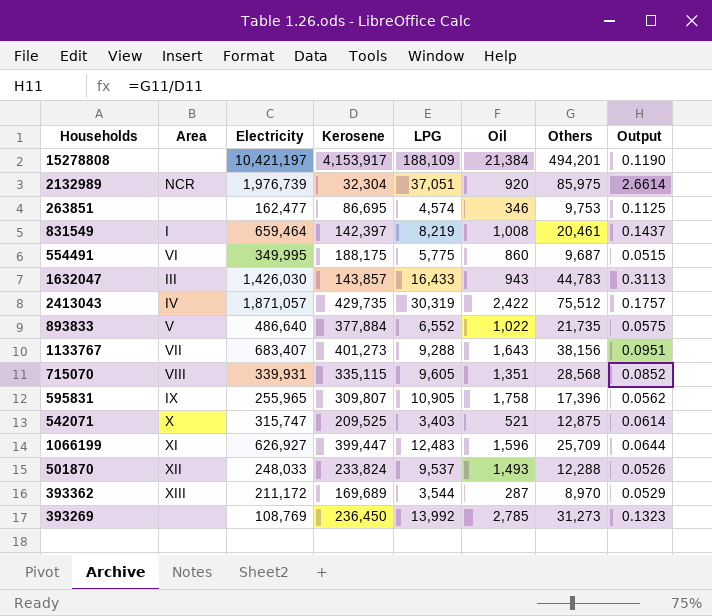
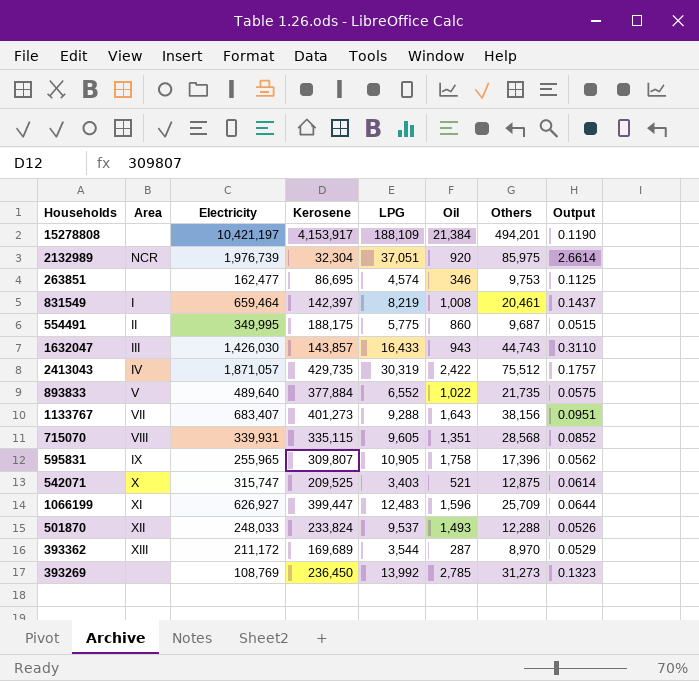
554491 | Area: VI -> II
1632047 | Others: 44,783 -> 44,743
1632047 | Output: 0.3113 -> 0.3110
893833 | Electricity: 486,640 -> 489,640

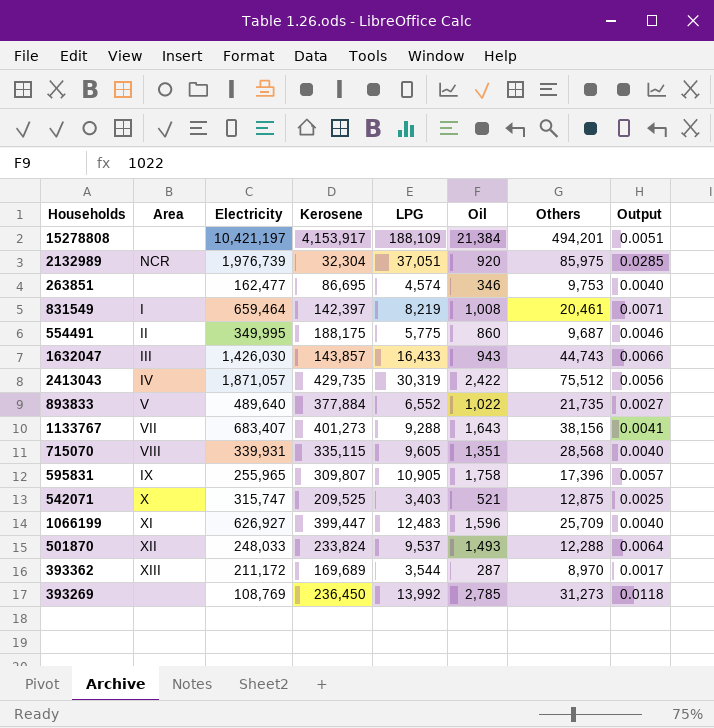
column Output | formula: [Others] / [Kerosene] -> [Oil] / [Kerosene]

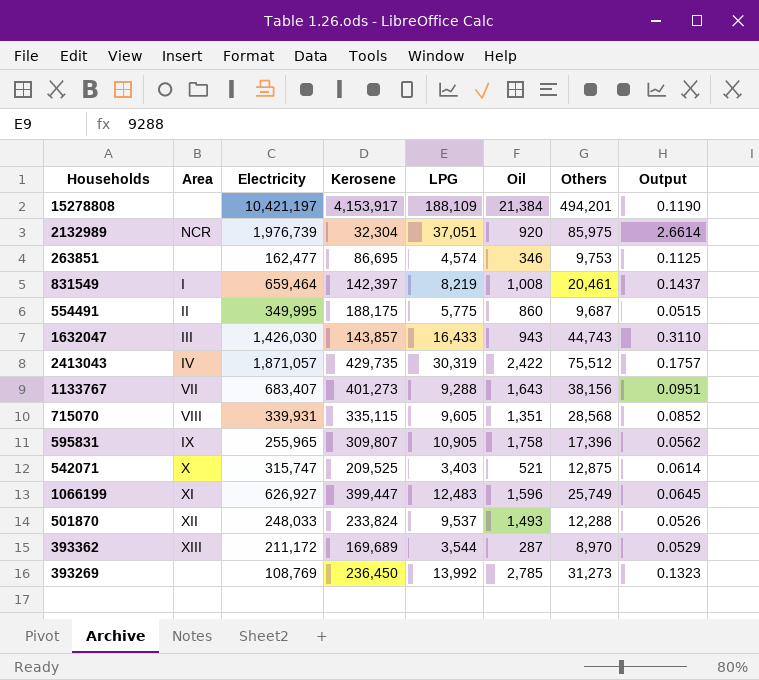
column Output | formula: [Oil] / [Kerosene] -> [Others] / [Kerosene]
row 893833: V | 489,640 | 377,884 | 6,552 | 1,022 | 21,735 | 0.0027 -> none
1066199 | Others: 25,709 -> 25,749

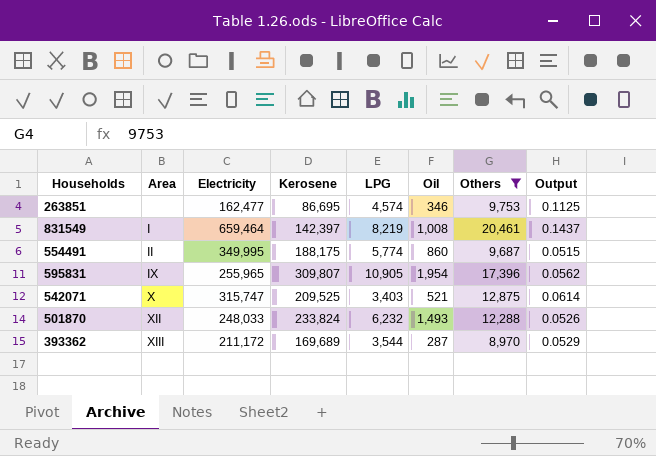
filter: none -> Others <= 20,461
554491 | LPG: 5,775 -> 5,774
595831 | Oil: 1,758 -> 1,954
501870 | LPG: 9,537 -> 6,232

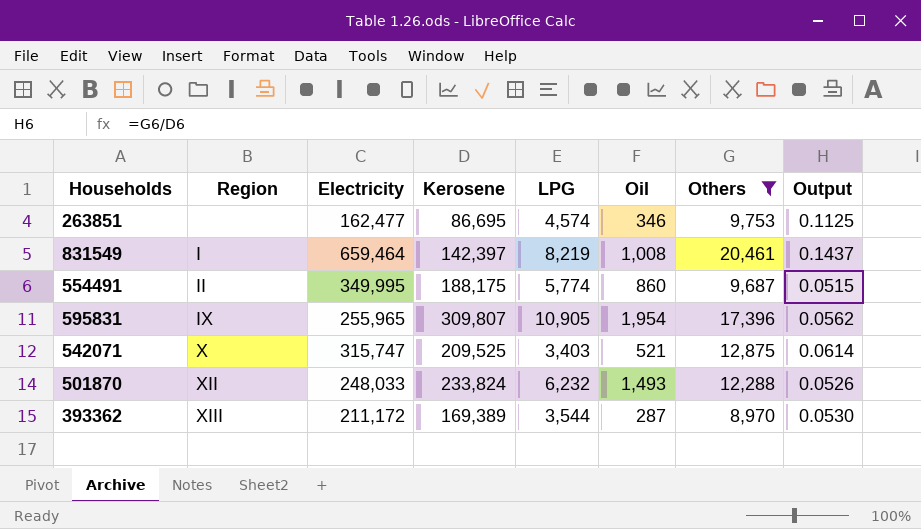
column name: Area -> Region
393362 | Kerosene: 169,689 -> 169,389
393362 | Output: 0.0529 -> 0.0530

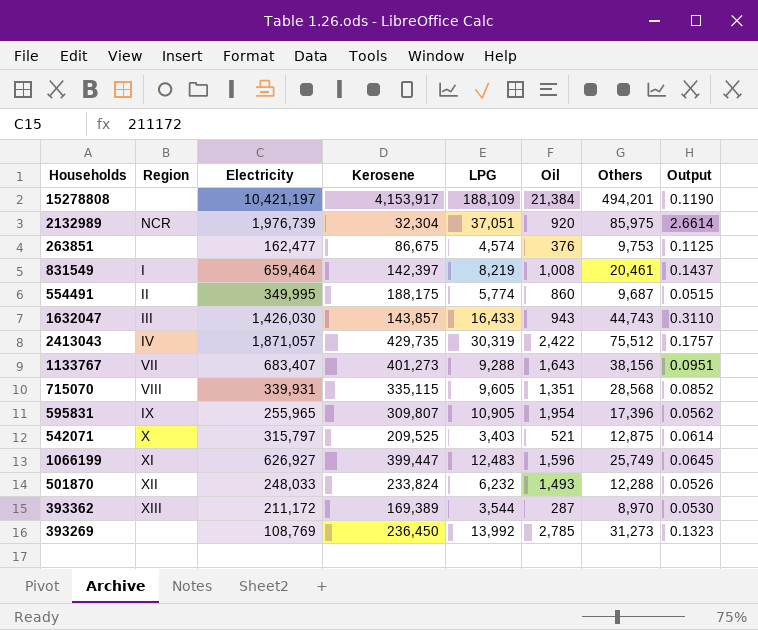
filter: Others <= 20,461 -> none
263851 | Kerosene: 86,695 -> 86,675
263851 | Oil: 346 -> 376
542071 | Electricity: 315,747 -> 315,797

